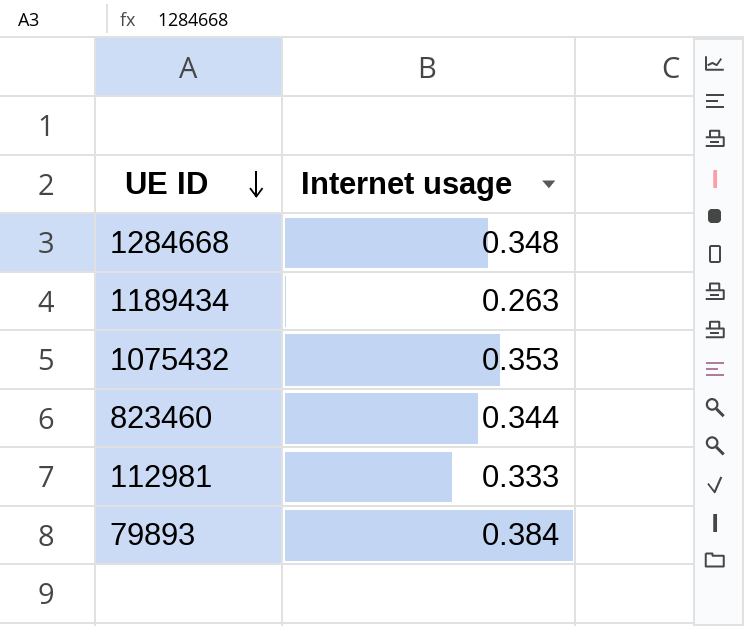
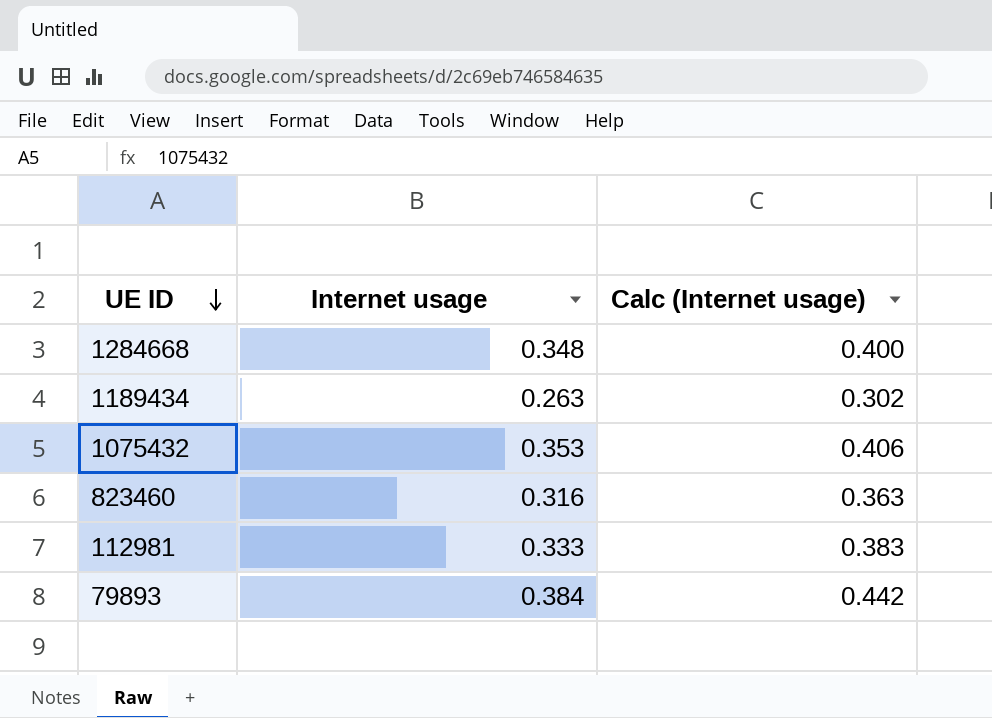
column Calc (Internet usage) | formula: none -> [Internet usage] * 1.15
823460 | Internet usage: 0.344 -> 0.316

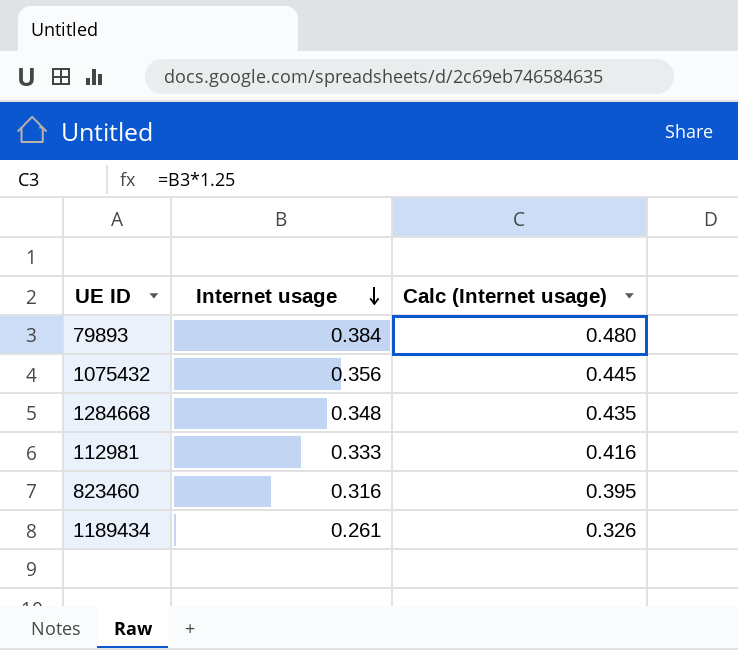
row order: UE ID descending -> Internet usage descending
column Calc (Internet usage) | formula: [Internet usage] * 1.15 -> [Internet usage] * 1.25
1075432 | Internet usage: 0.353 -> 0.356
1189434 | Internet usage: 0.263 -> 0.261

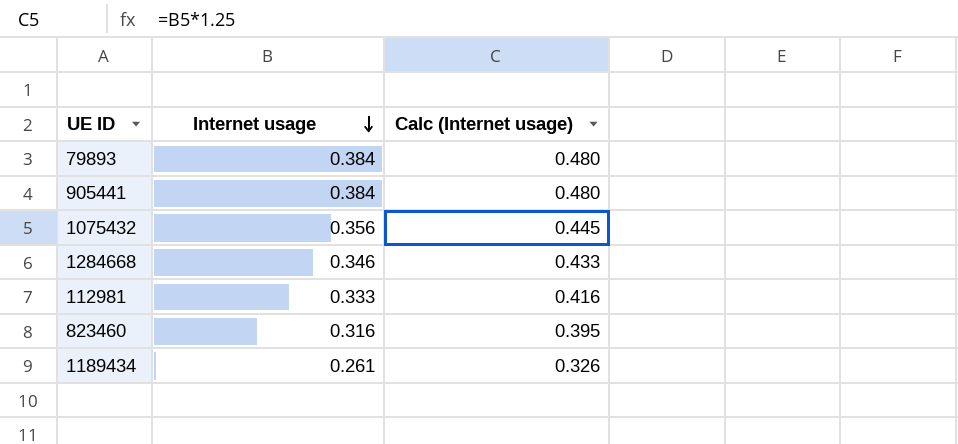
row 905441: none -> 0.384 | 0.480
1284668 | Internet usage: 0.348 -> 0.346
1284668 | Calc (Internet usage): 0.435 -> 0.433

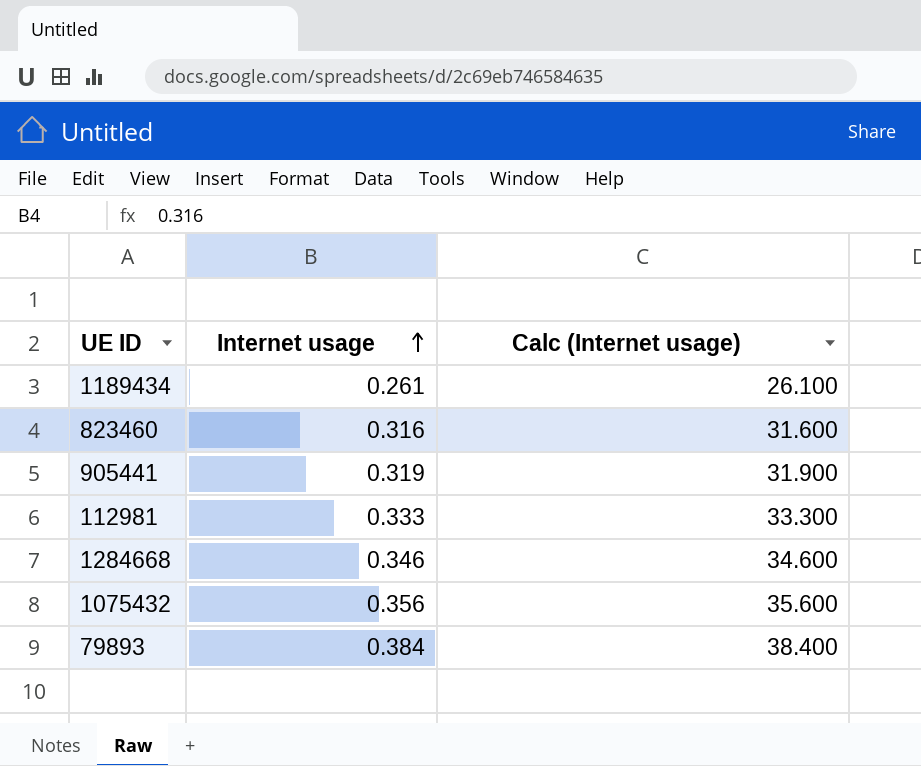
row order: Internet usage descending -> Internet usage ascending
column Calc (Internet usage) | formula: [Internet usage] * 1.25 -> [Internet usage] * 100
905441 | Internet usage: 0.384 -> 0.319

